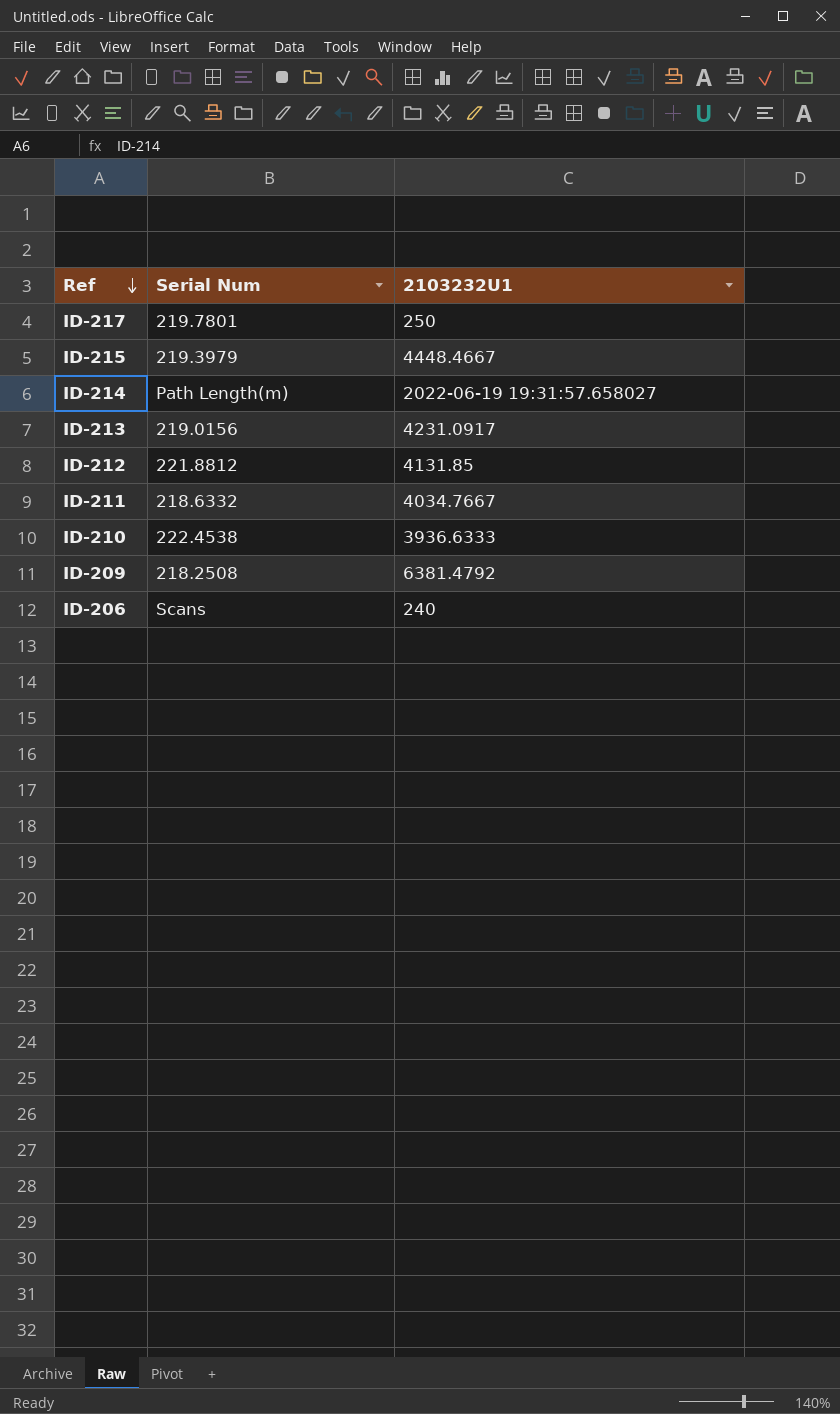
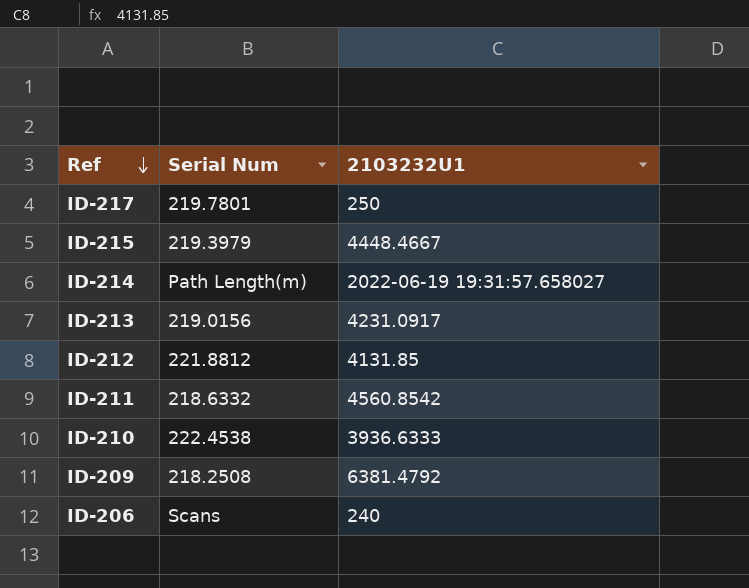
ID-211 | 2103232U1: 4034.7667 -> 4560.8542

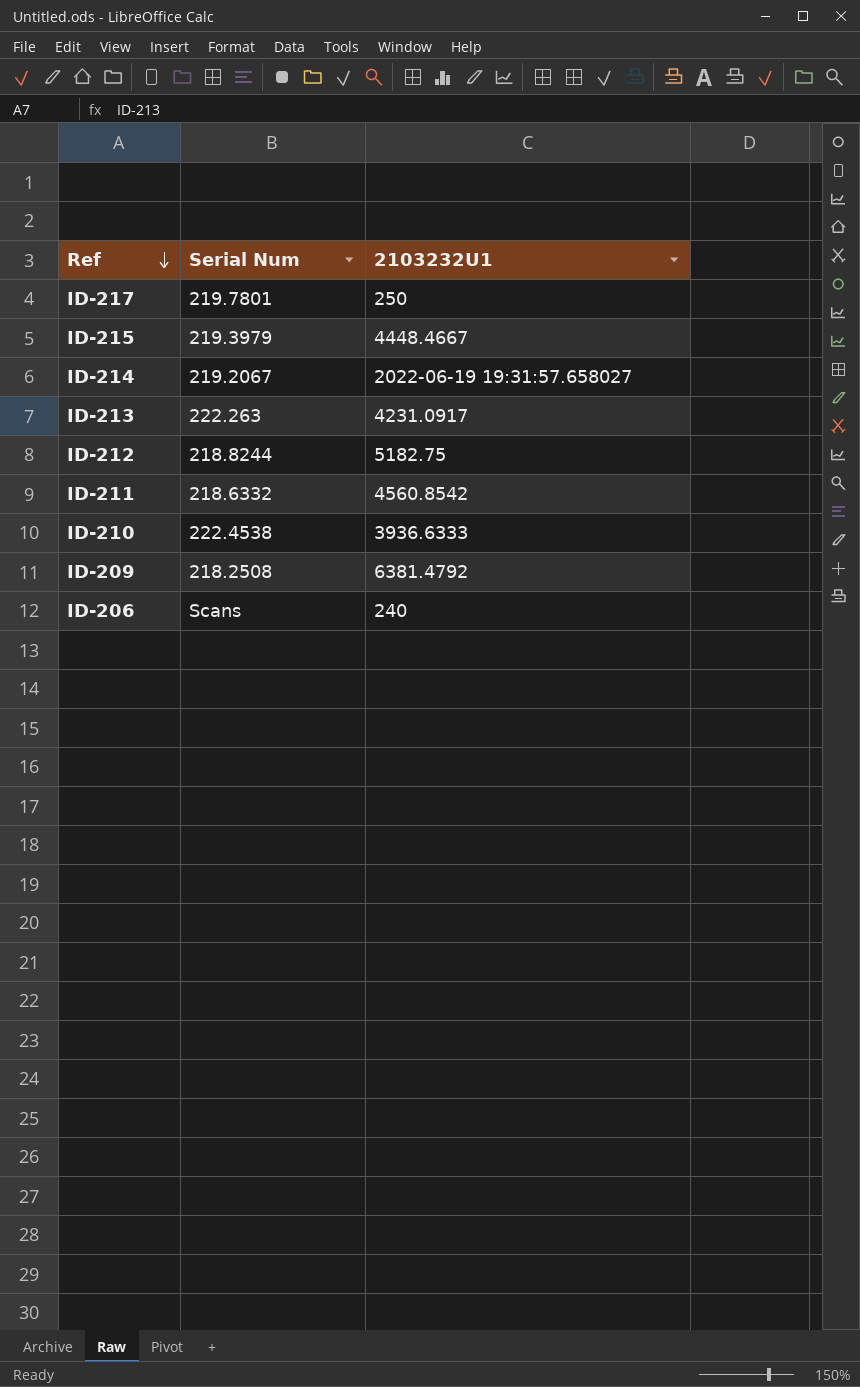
ID-214 | Serial Num: Path Length(m) -> 219.2067
ID-213 | Serial Num: 219.0156 -> 222.263
ID-212 | Serial Num: 221.8812 -> 218.8244
ID-212 | 2103232U1: 4131.85 -> 5182.75

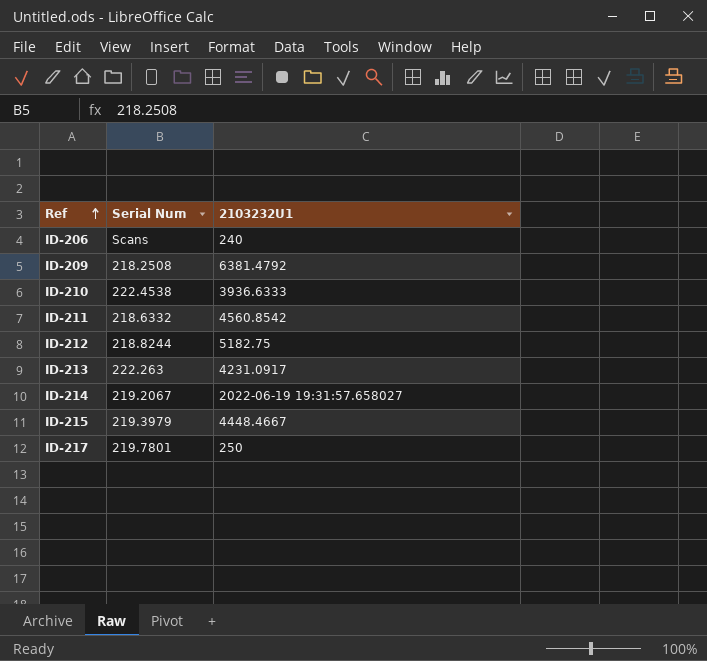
row order: Ref descending -> Ref ascending

